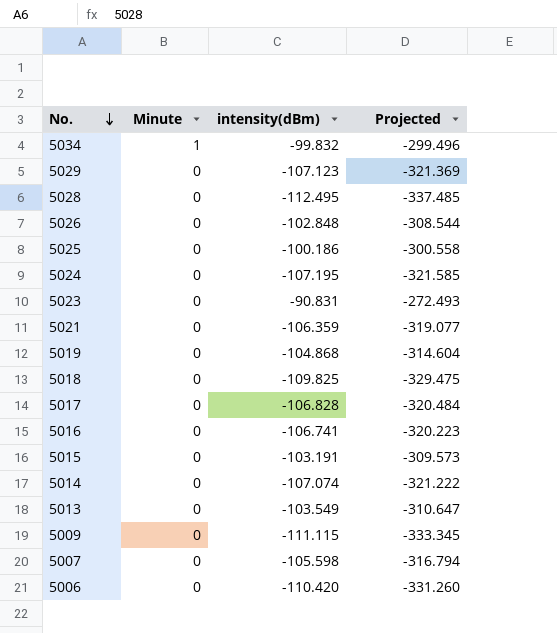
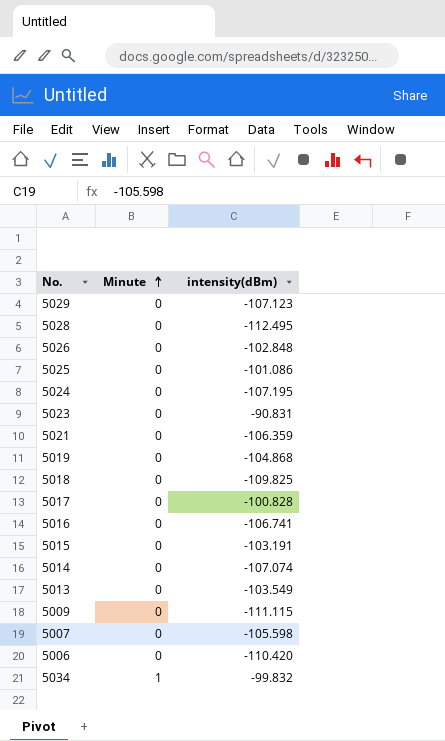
row order: No. descending -> Minute ascending
column Projected | formula: [intensity(dBm)] * 3 -> none
5025 | intensity(dBm): -100.186 -> -101.086
5017 | intensity(dBm): -106.828 -> -100.828

